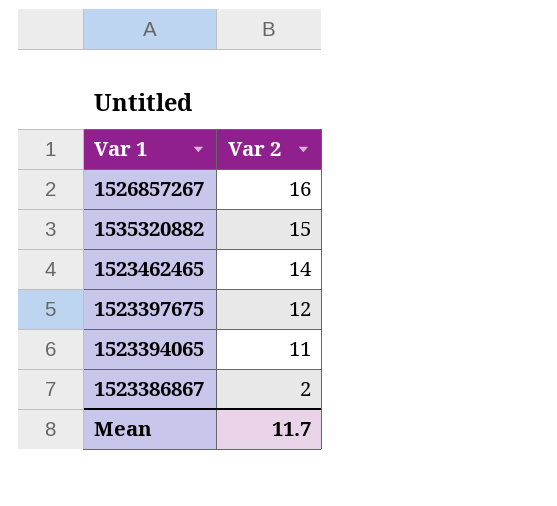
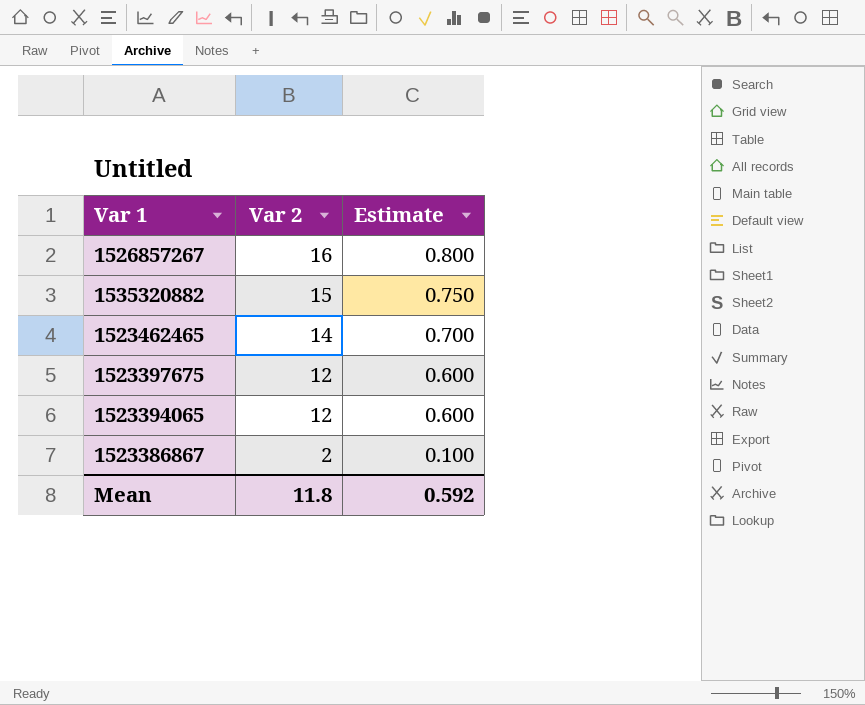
column Estimate | formula: none -> [Var 2] * 0.05
1523394065 | Var 2: 11 -> 12
Mean | Var 2: 11.7 -> 11.8

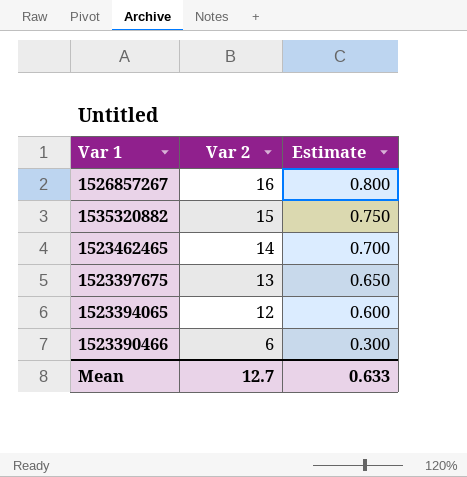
row 1523386867: 2 | 0.100 -> none
1523397675 | Var 2: 12 -> 13
1523397675 | Estimate: 0.600 -> 0.650
row 1523390466: none -> 6 | 0.300
Mean | Var 2: 11.8 -> 12.7
Mean | Estimate: 0.592 -> 0.633

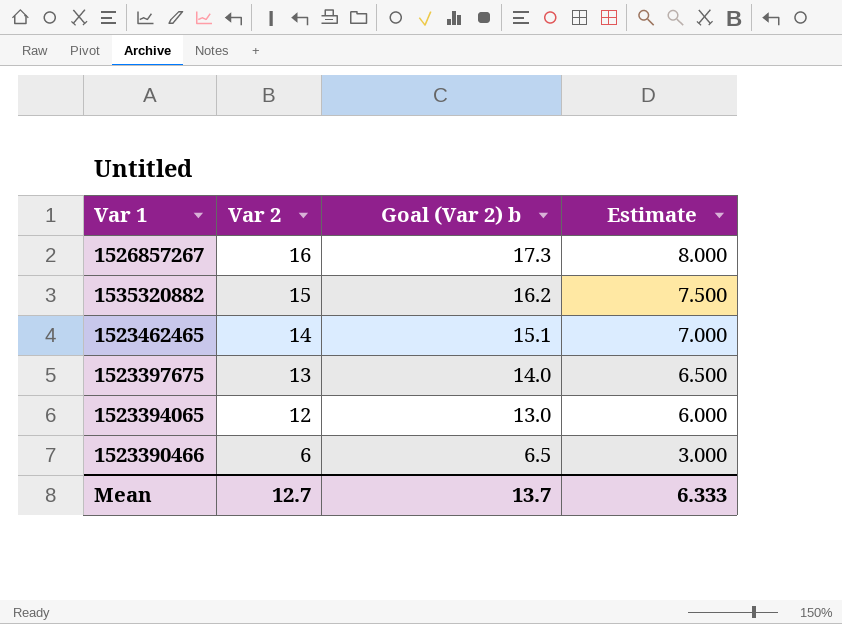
column Goal (Var 2) b | formula: none -> [Var 2] * 1.08
column Estimate | formula: [Var 2] * 0.05 -> [Var 2] * 0.5
Mean | Estimate: 0.633 -> 6.333

